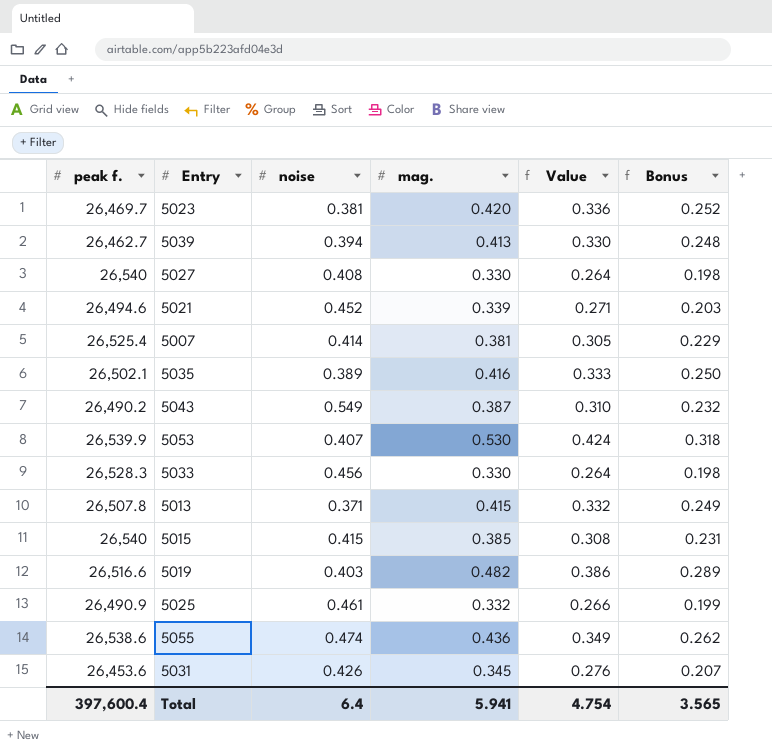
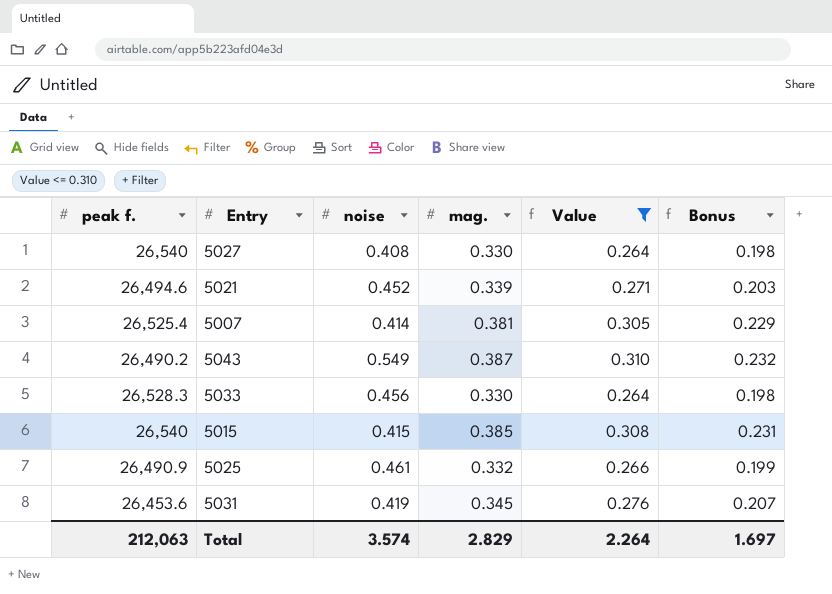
filter: none -> Value <= 0.310
5031 | noise: 0.426 -> 0.419
Total | peak f.: 397,600.4 -> 212,063
Total | noise: 6.4 -> 3.574
Total | mag.: 5.941 -> 2.829
Total | Value: 4.754 -> 2.264
Total | Bonus: 3.565 -> 1.697

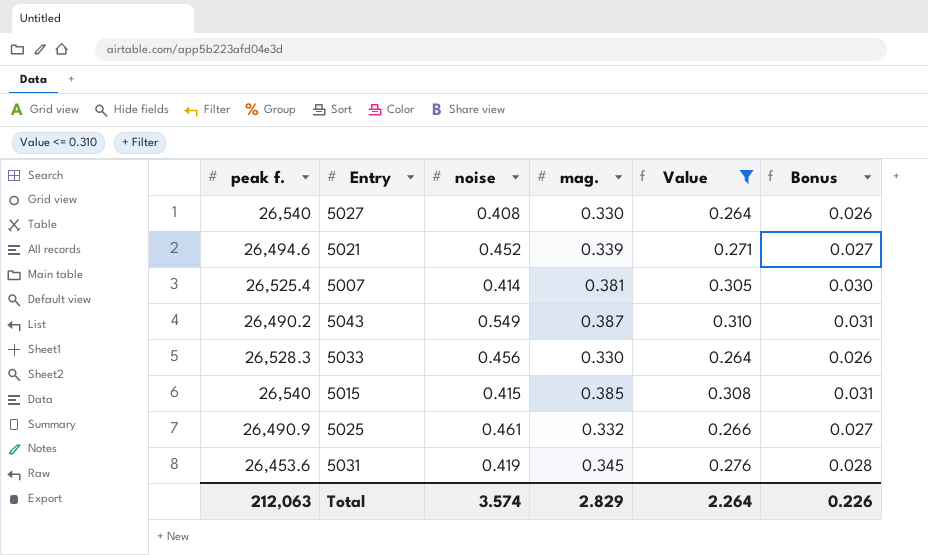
column Bonus | formula: [mag.] * 0.6 -> [mag.] * 0.08
Total | Bonus: 1.697 -> 0.226

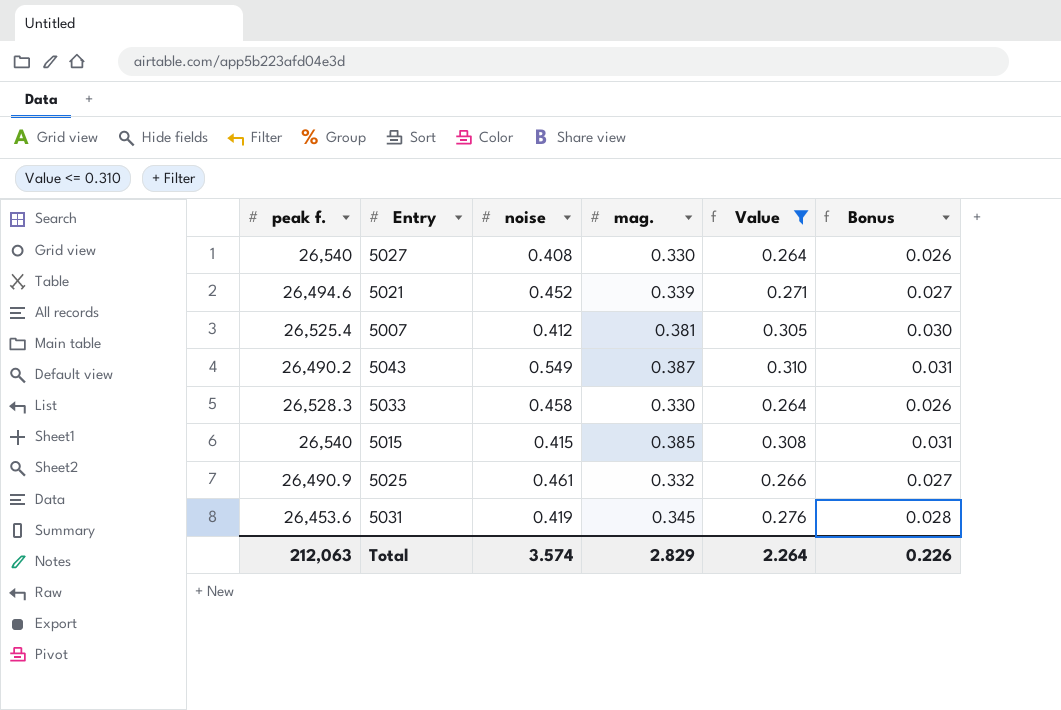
5007 | noise: 0.414 -> 0.412
5033 | noise: 0.456 -> 0.458

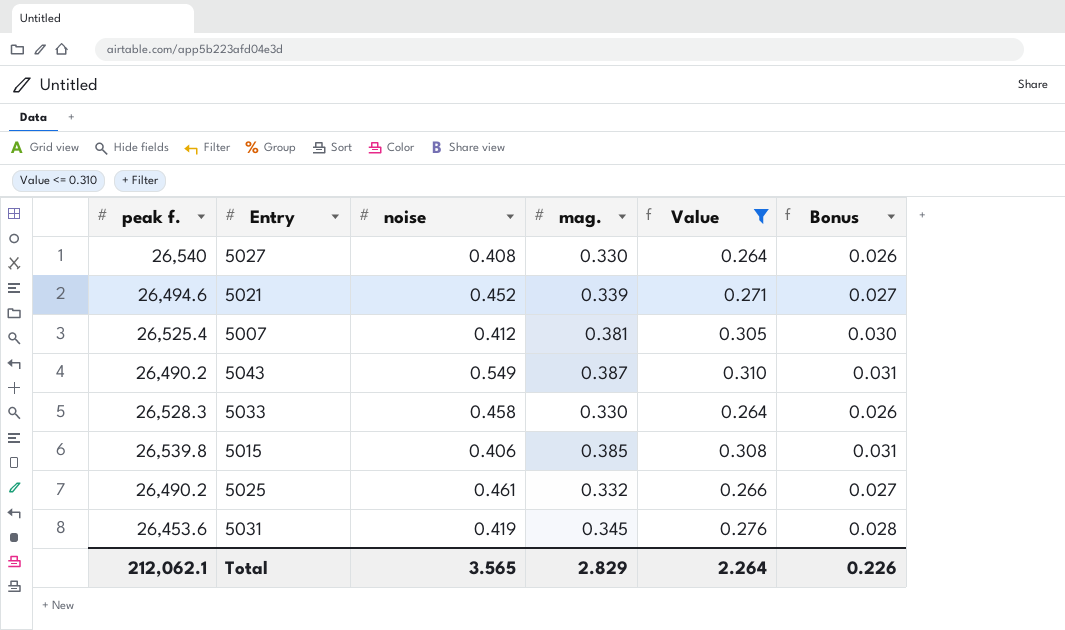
5015 | peak f.: 26,540 -> 26,539.8
5015 | noise: 0.415 -> 0.406
5025 | peak f.: 26,490.9 -> 26,490.2
Total | peak f.: 212,063 -> 212,062.1
Total | noise: 3.574 -> 3.565

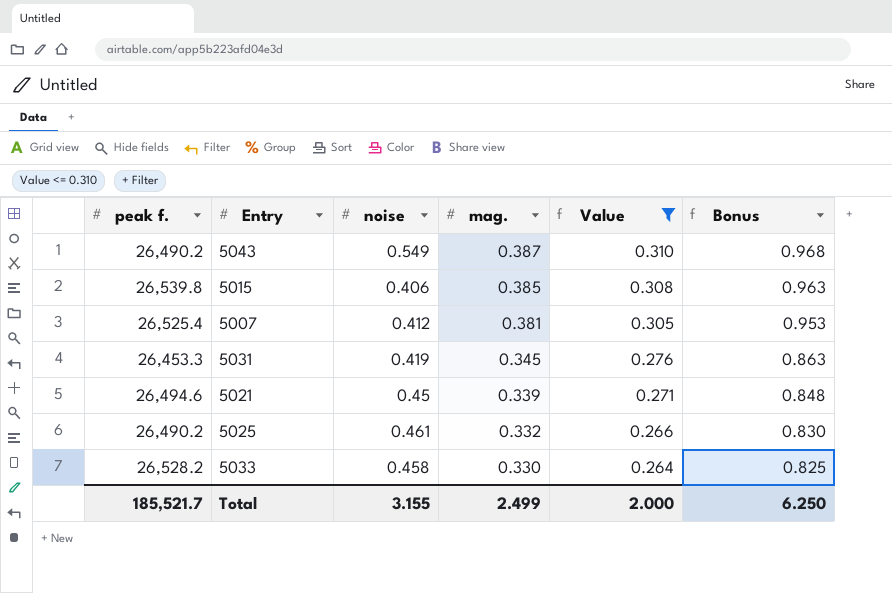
row order: none -> mag. descending
column Bonus | formula: [mag.] * 0.08 -> [mag.] * 2.5
row 5027: 26,540 | 0.408 | 0.330 | 0.264 | 0.026 -> none
5031 | peak f.: 26,453.6 -> 26,453.3
5021 | noise: 0.452 -> 0.45
5033 | peak f.: 26,528.3 -> 26,528.2
Total | peak f.: 212,062.1 -> 185,521.7
Total | noise: 3.565 -> 3.155
Total | mag.: 2.829 -> 2.499
Total | Value: 2.264 -> 2.000
Total | Bonus: 0.226 -> 6.250

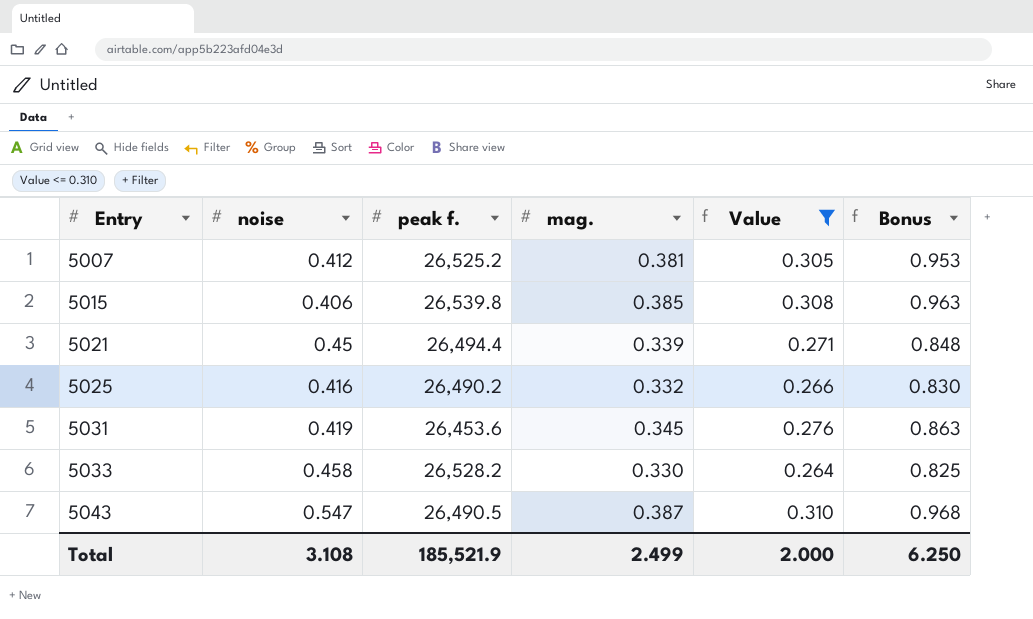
row order: mag. descending -> Entry ascending
column peak f. | position: 1 -> 3
5007 | peak f.: 26,525.4 -> 26,525.2
5021 | peak f.: 26,494.6 -> 26,494.4
5025 | noise: 0.461 -> 0.416
5031 | peak f.: 26,453.3 -> 26,453.6
5043 | noise: 0.549 -> 0.547
5043 | peak f.: 26,490.2 -> 26,490.5
Total | noise: 3.155 -> 3.108
Total | peak f.: 185,521.7 -> 185,521.9

